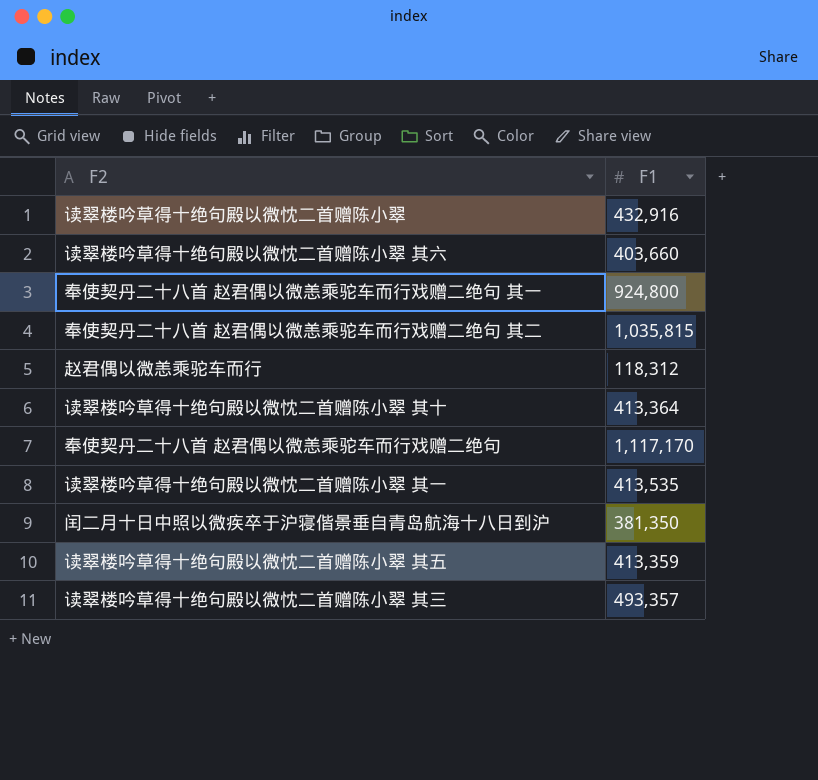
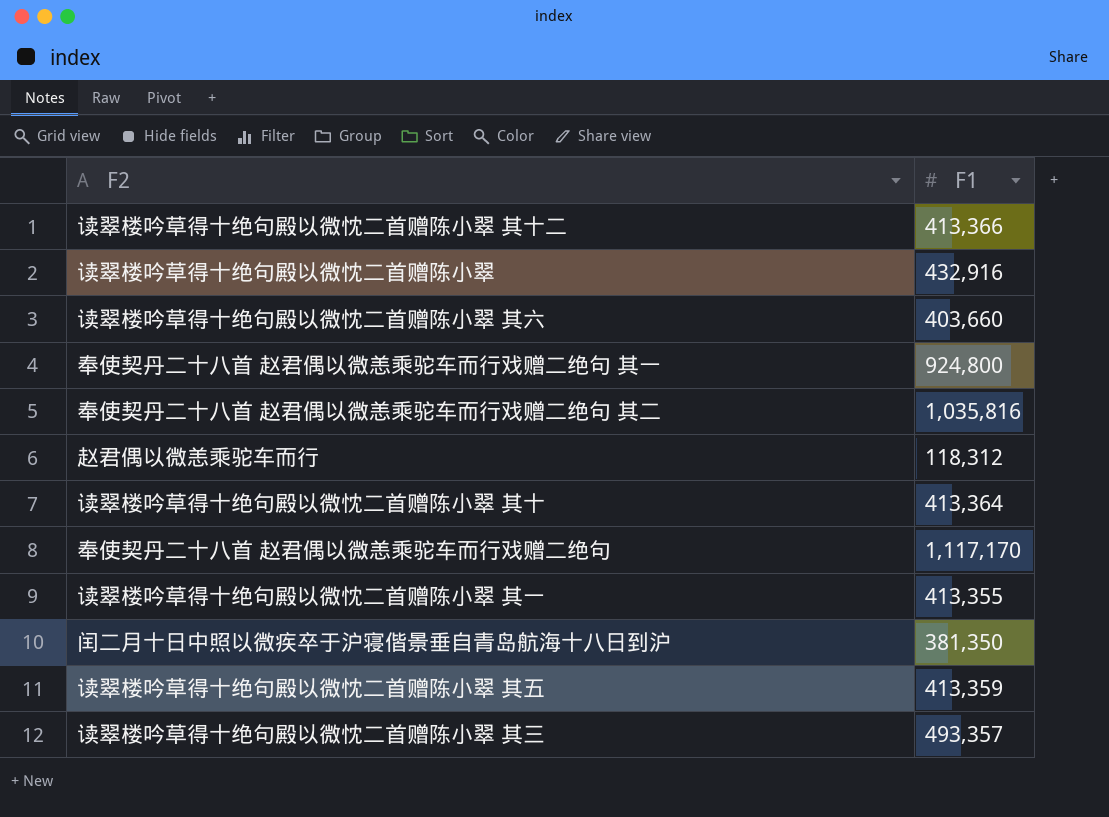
row 读翠楼吟草得十绝句殿以微忱二首赠陈小翠 其十二: none -> 413,366
奉使契丹二十八首 赵君偶以微恙乘驼车而行戏赠二绝句 其二 | F1: 1,035,815 -> 1,035,816
读翠楼吟草得十绝句殿以微忱二首赠陈小翠 其一 | F1: 413,535 -> 413,355

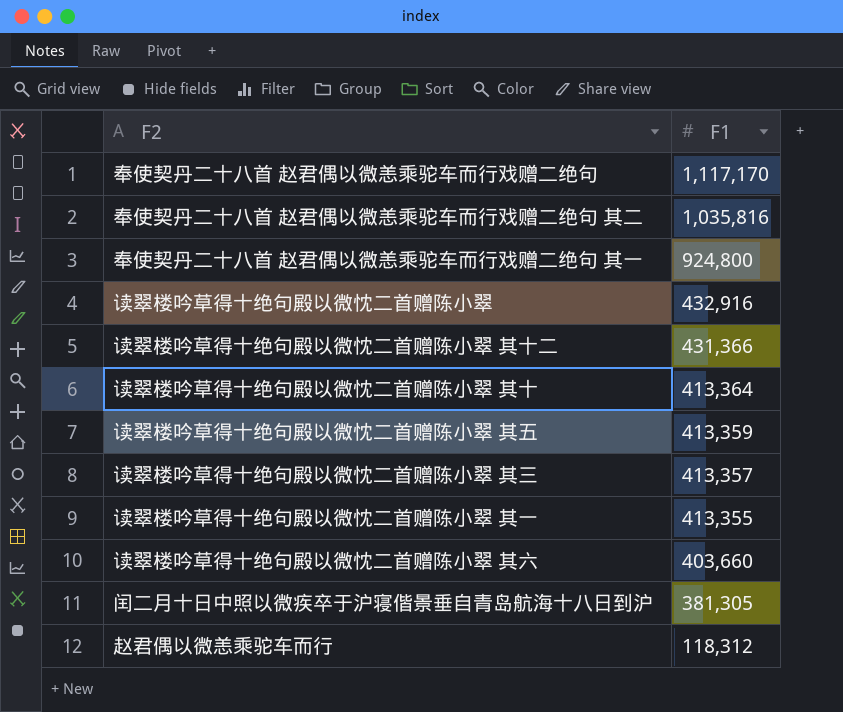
row order: none -> F1 descending
读翠楼吟草得十绝句殿以微忱二首赠陈小翠 其十二 | F1: 413,366 -> 431,366
读翠楼吟草得十绝句殿以微忱二首赠陈小翠 其三 | F1: 493,357 -> 413,357
闰二月十日中照以微疾卒于沪寝偕景垂自青岛航海十八日到沪 | F1: 381,350 -> 381,305

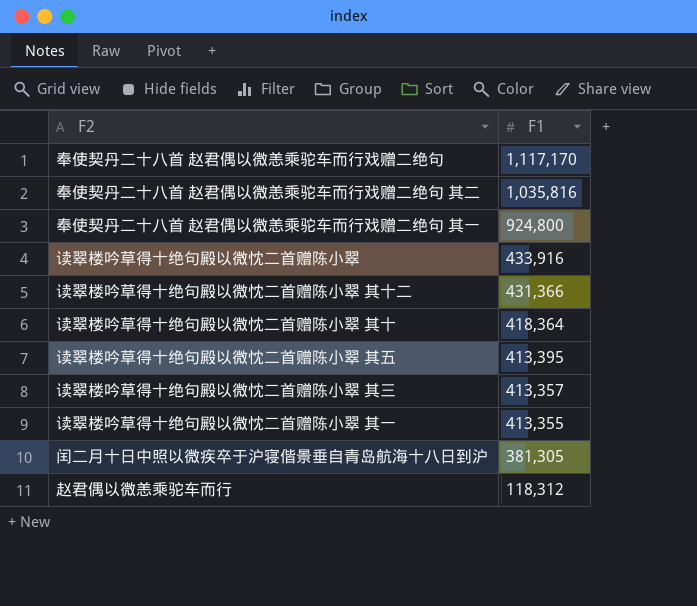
row 读翠楼吟草得十绝句殿以微忱二首赠陈小翠 其六: 403,660 -> none
读翠楼吟草得十绝句殿以微忱二首赠陈小翠 | F1: 432,916 -> 433,916
读翠楼吟草得十绝句殿以微忱二首赠陈小翠 其十 | F1: 413,364 -> 418,364
读翠楼吟草得十绝句殿以微忱二首赠陈小翠 其五 | F1: 413,359 -> 413,395

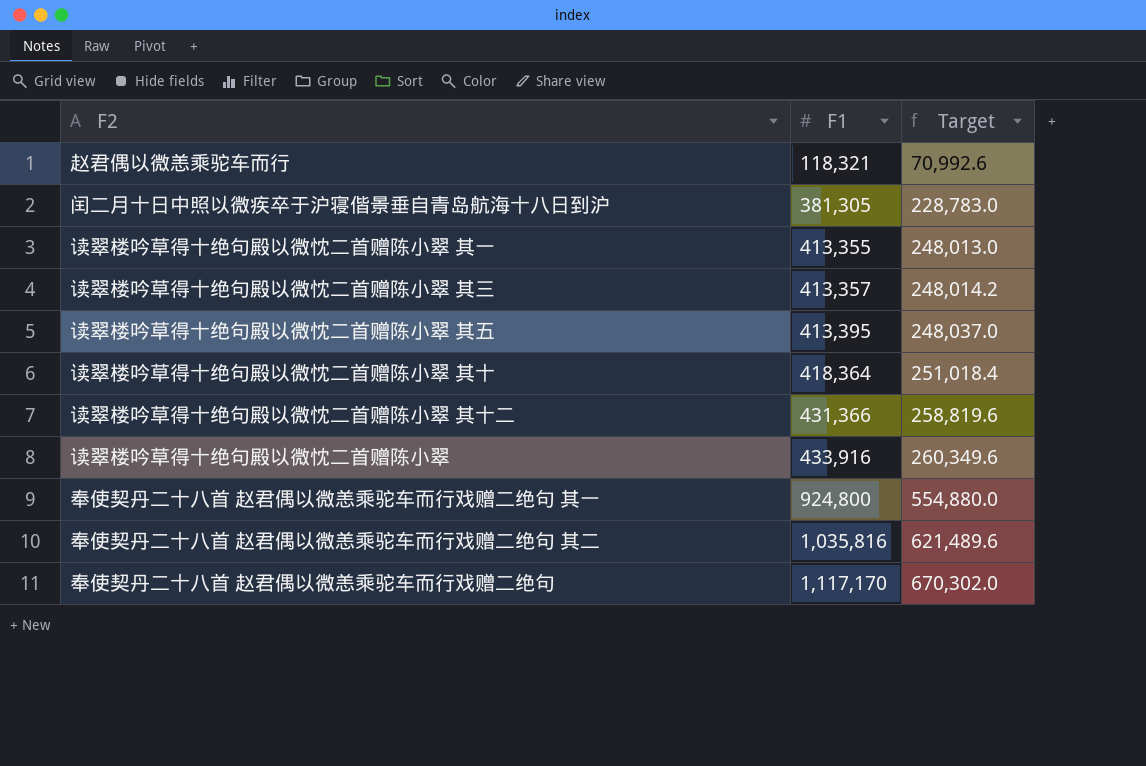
row order: F1 descending -> F1 ascending
column Target | formula: none -> [F1] * 0.6
赵君偶以微恙乘驼车而行 | F1: 118,312 -> 118,321

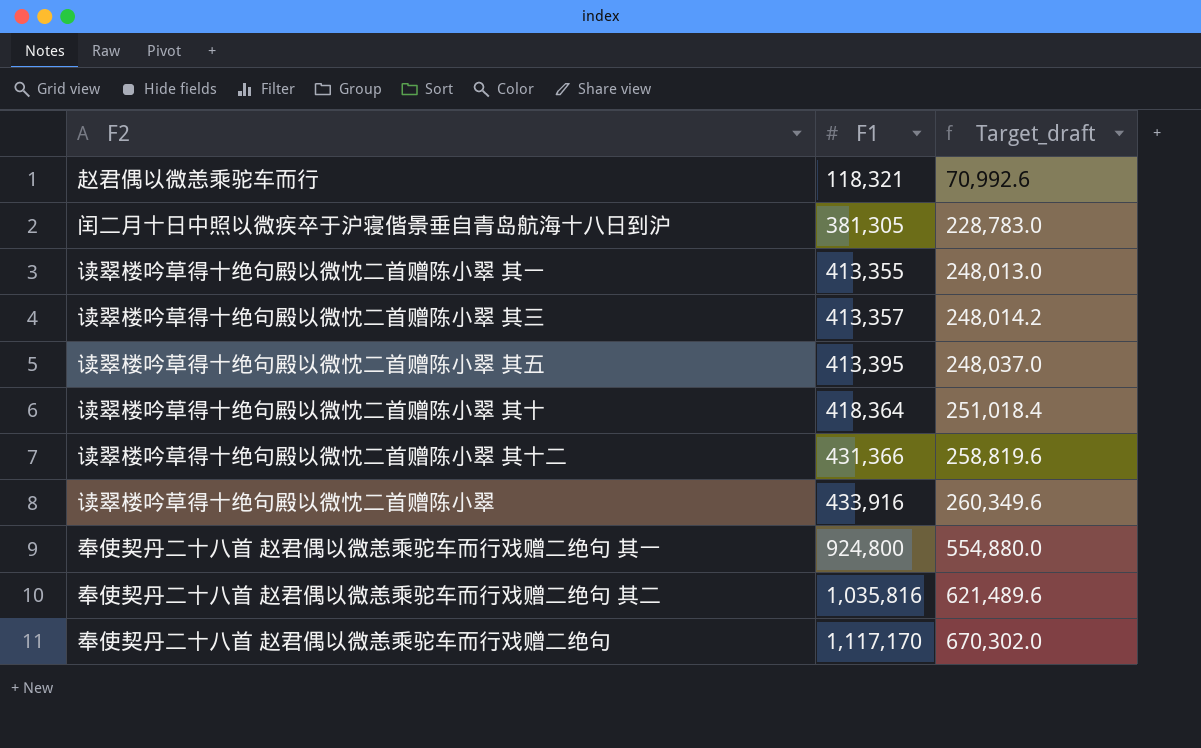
column name: Target -> Target_draft

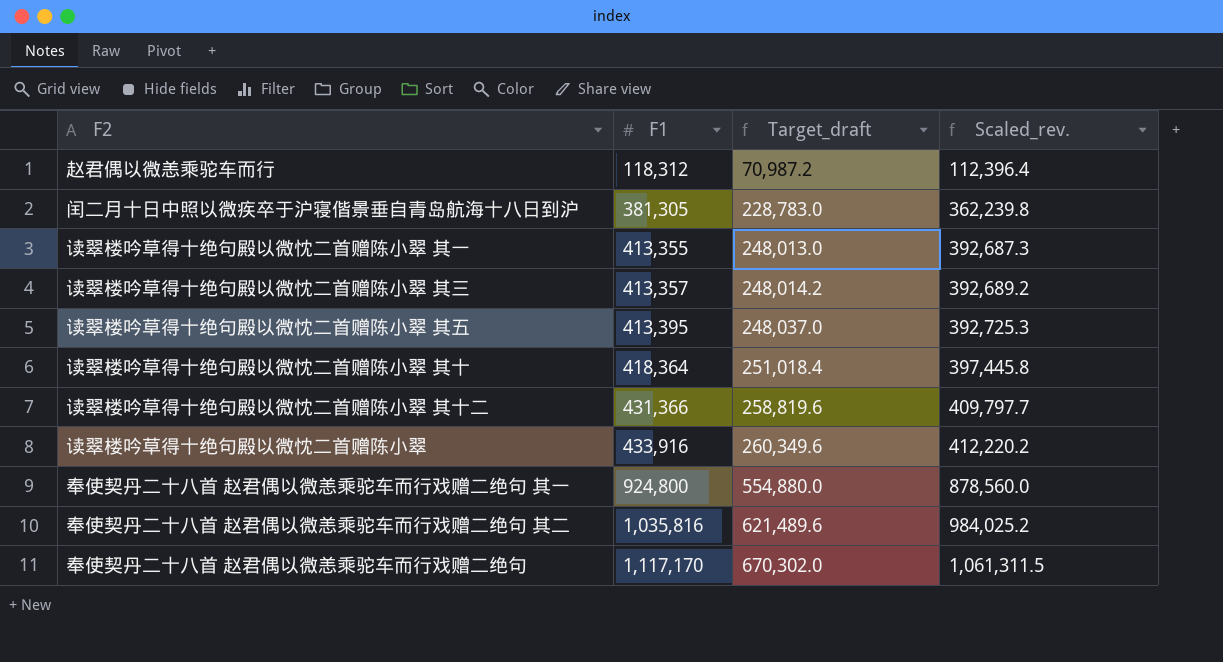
column Scaled_rev. | formula: none -> [F1] * 0.95
赵君偶以微恙乘驼车而行 | F1: 118,321 -> 118,312
赵君偶以微恙乘驼车而行 | Target_draft: 70,992.6 -> 70,987.2

